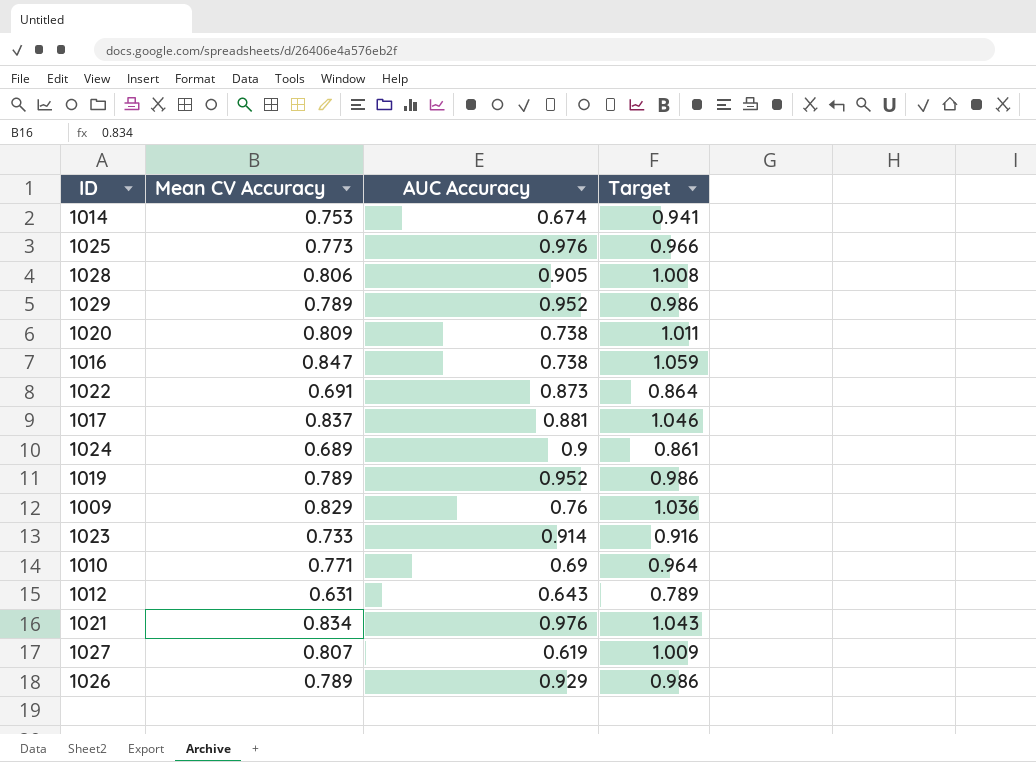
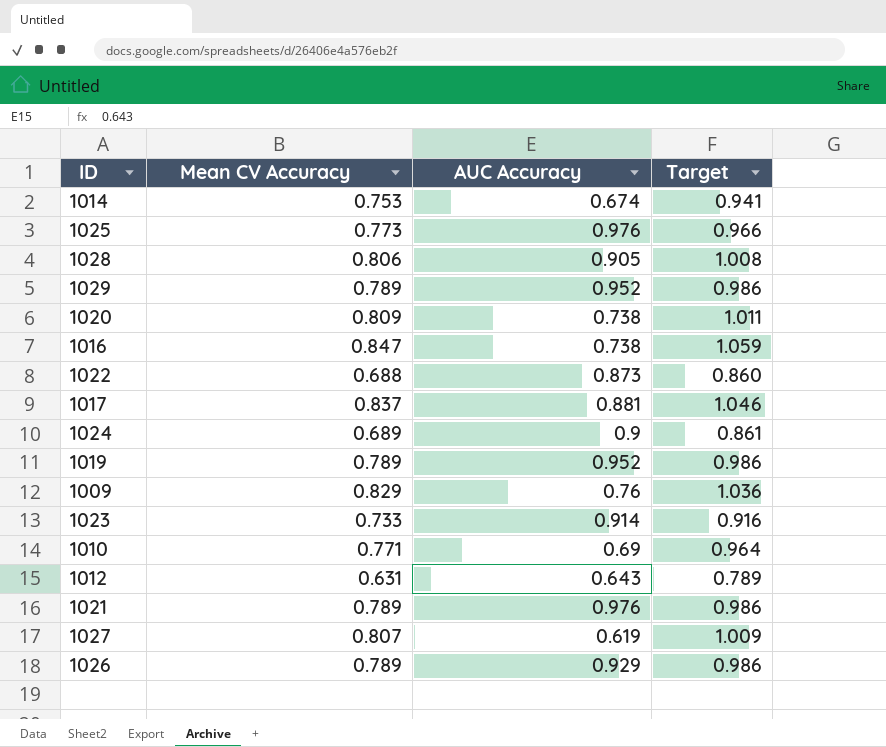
1022 | Mean CV Accuracy: 0.691 -> 0.688
1022 | Target: 0.864 -> 0.860
1021 | Mean CV Accuracy: 0.834 -> 0.789
1021 | Target: 1.043 -> 0.986

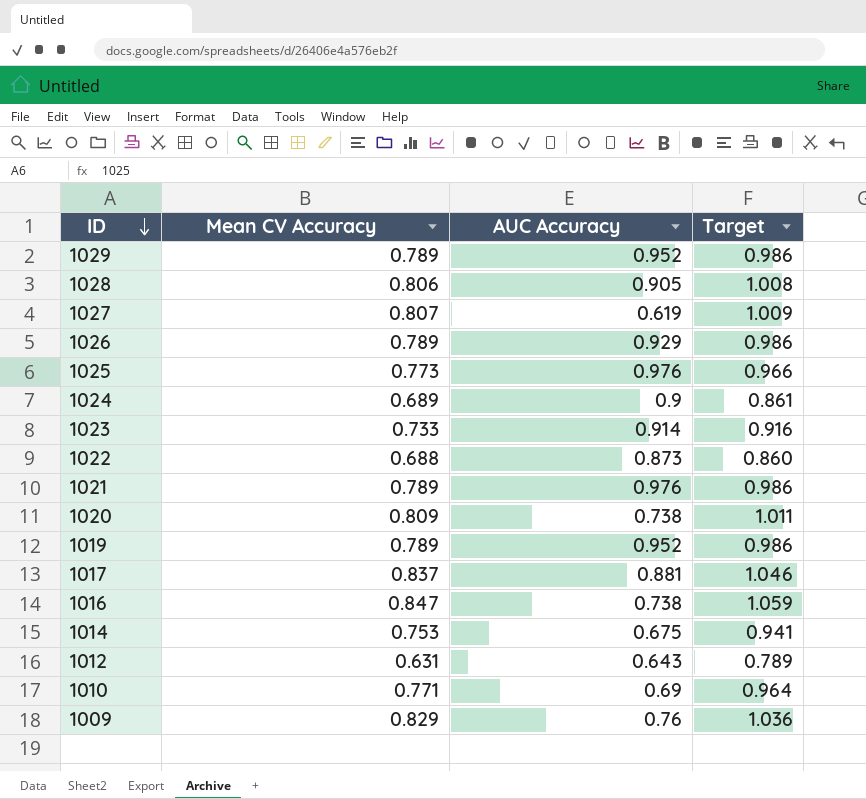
row order: none -> ID descending
1014 | AUC Accuracy: 0.674 -> 0.675

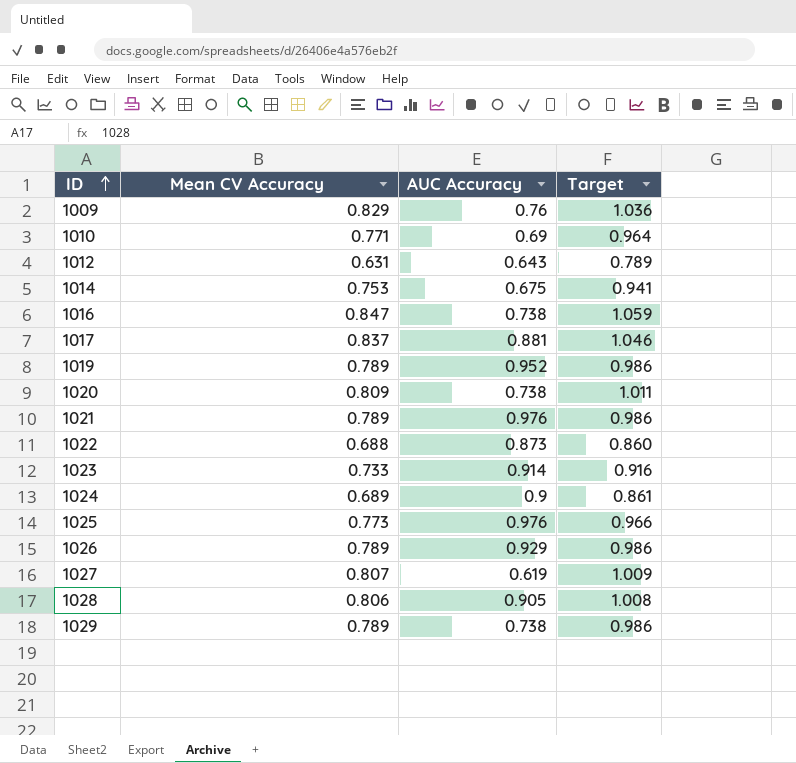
row order: ID descending -> ID ascending
1029 | AUC Accuracy: 0.952 -> 0.738

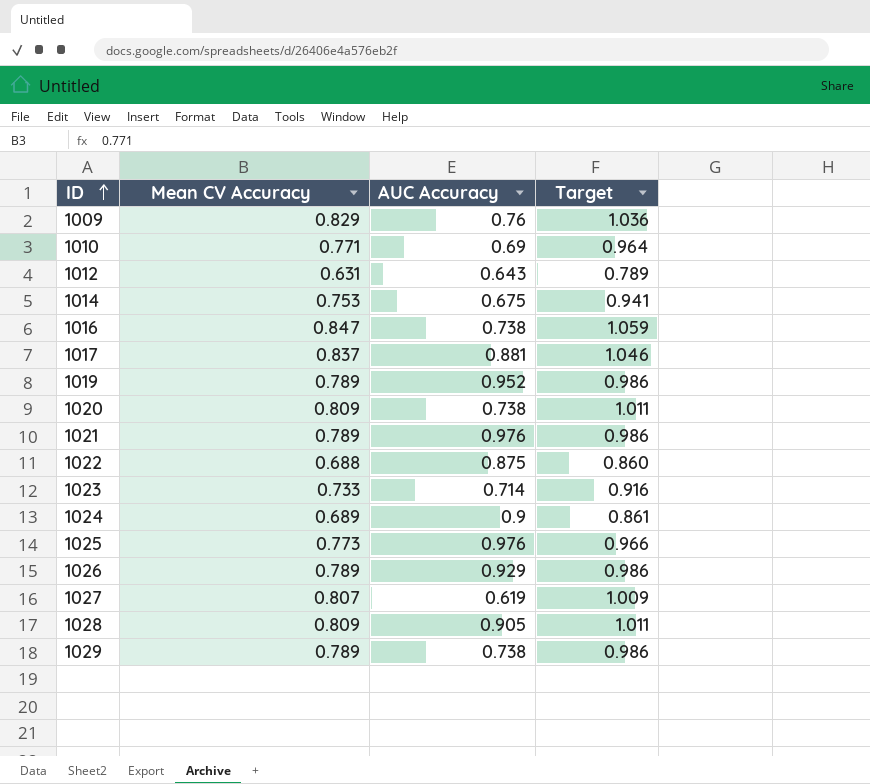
1022 | AUC Accuracy: 0.873 -> 0.875
1023 | AUC Accuracy: 0.914 -> 0.714
1028 | Mean CV Accuracy: 0.806 -> 0.809
1028 | Target: 1.008 -> 1.011

